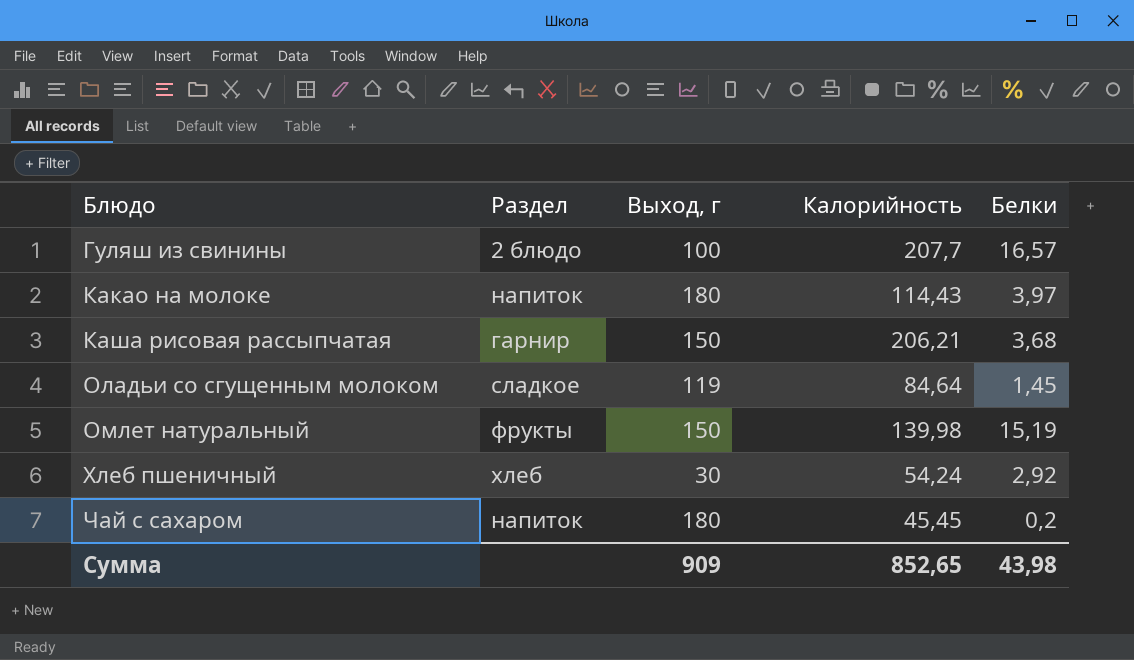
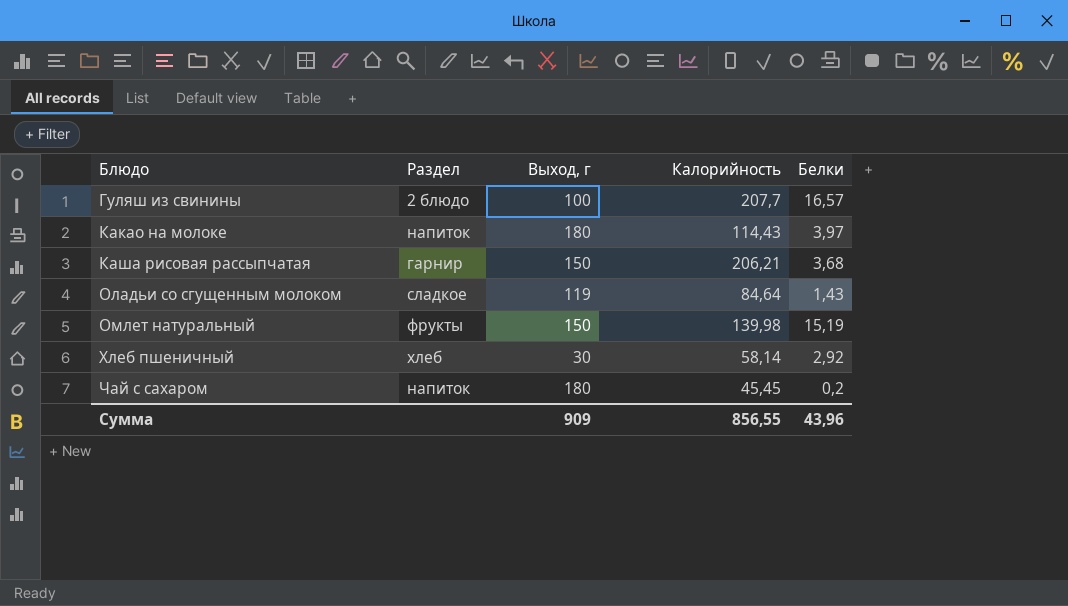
Оладьи со сгущенным молоком | Белки: 1,45 -> 1,43
Хлеб пшеничный | Калорийность: 54,24 -> 58,14
Сумма | Калорийность: 852,65 -> 856,55
Сумма | Белки: 43,98 -> 43,96

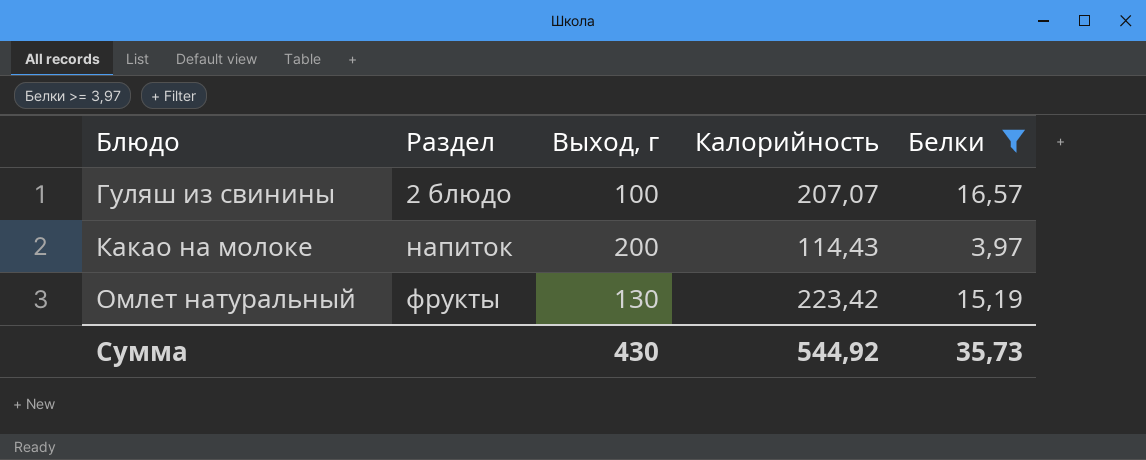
filter: none -> Белки >= 3,97
Гуляш из свинины | Калорийность: 207,7 -> 207,07
Какао на молоке | Выход, г: 180 -> 200
Омлет натуральный | Выход, г: 150 -> 130
Омлет натуральный | Калорийность: 139,98 -> 223,42
Сумма | Выход, г: 909 -> 430
Сумма | Калорийность: 856,55 -> 544,92
Сумма | Белки: 43,96 -> 35,73

